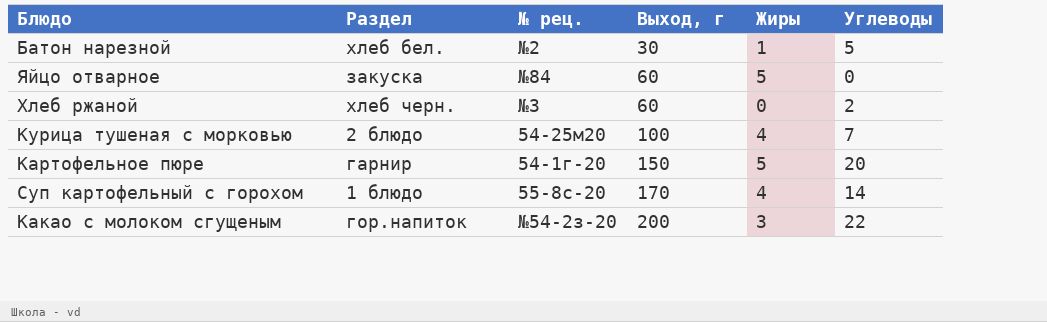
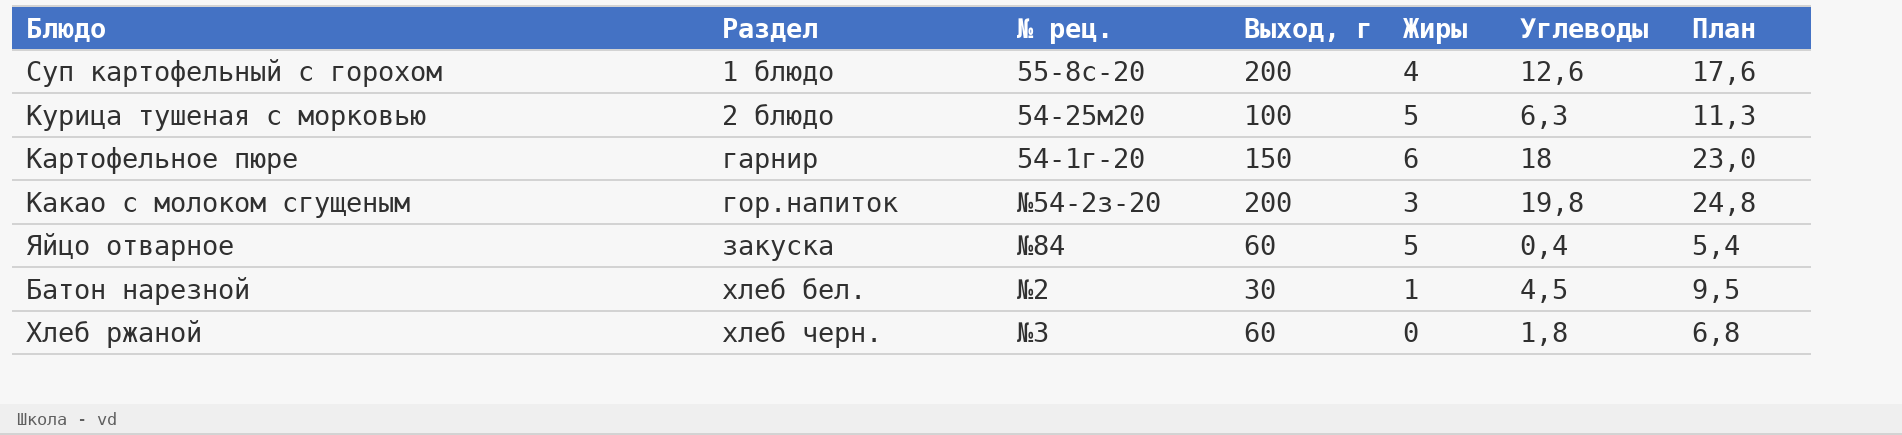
row order: Выход, г ascending -> Раздел ascending
column План | formula: none -> [Углеводы] + 5
Суп картофельный с горохом | Выход, г: 170 -> 200
Суп картофельный с горохом | Углеводы: 14 -> 12,6
Курица тушеная с морковью | Жиры: 4 -> 5
Курица тушеная с морковью | Углеводы: 7 -> 6,3
Картофельное пюре | Жиры: 5 -> 6
Картофельное пюре | Углеводы: 20 -> 18
Какао с молоком сгущеным | Углеводы: 22 -> 19,8
Яйцо отварное | Углеводы: 0 -> 0,4
Батон нарезной | Углеводы: 5 -> 4,5
Хлеб ржаной | Углеводы: 2 -> 1,8

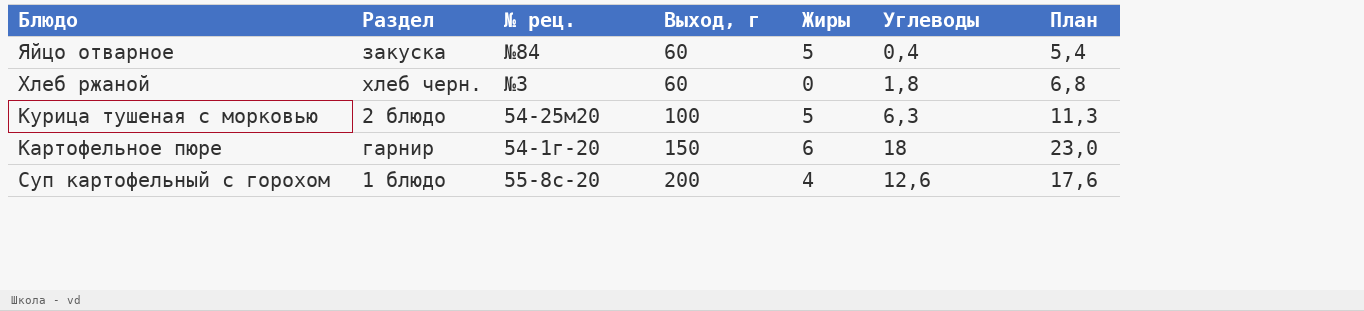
row order: Раздел ascending -> Выход, г ascending
row Какао с молоком сгущеным: гор.напиток | №54-2з-20 | 200 | 3 | 19,8 | 24,8 -> none
row Батон нарезной: хлеб бел. | №2 | 30 | 1 | 4,5 | 9,5 -> none

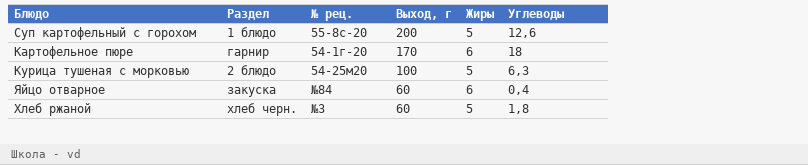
row order: Выход, г ascending -> Выход, г descending
column План | formula: [Углеводы] + 5 -> none
Суп картофельный с горохом | Жиры: 4 -> 5
Картофельное пюре | Выход, г: 150 -> 170
Яйцо отварное | Жиры: 5 -> 6
Хлеб ржаной | Жиры: 0 -> 5

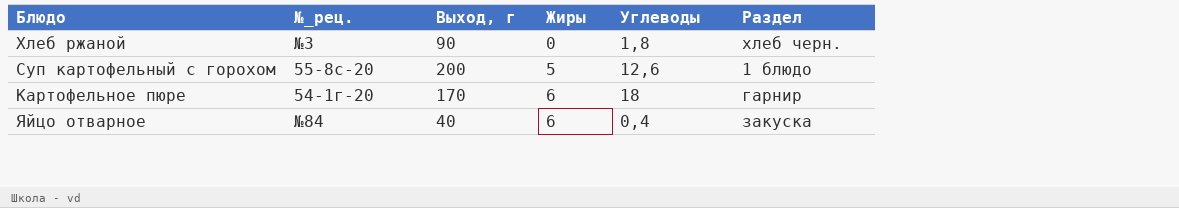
row order: Выход, г descending -> Жиры ascending
column name: № рец. -> №_рец.
column Раздел | position: 2 -> 6
row Курица тушеная с морковью: 2 блюдо | 54-25м20 | 100 | 5 | 6,3 -> none
Хлеб ржаной | Выход, г: 60 -> 90
Хлеб ржаной | Жиры: 5 -> 0
Яйцо отварное | Выход, г: 60 -> 40

